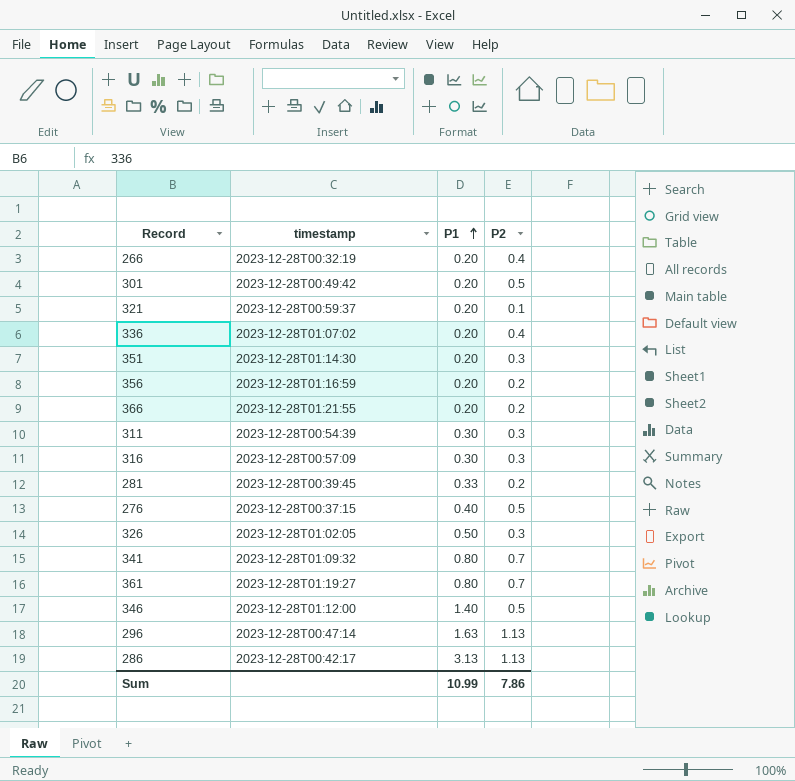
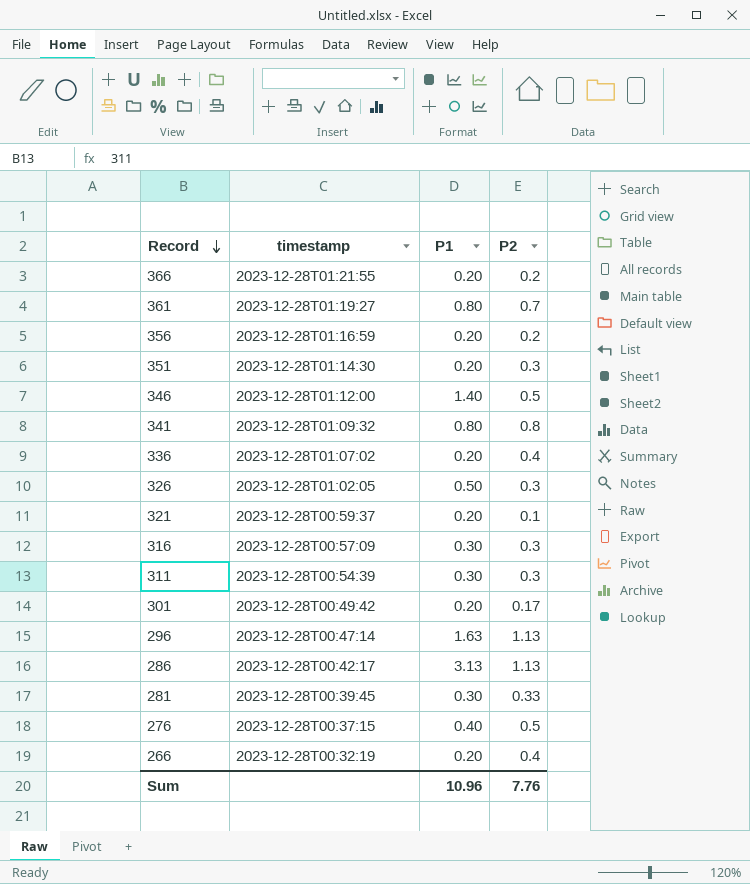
row order: P1 ascending -> Record descending
341 | P2: 0.7 -> 0.8
301 | P2: 0.5 -> 0.17
281 | P1: 0.33 -> 0.30
281 | P2: 0.2 -> 0.33
Sum | P1: 10.99 -> 10.96
Sum | P2: 7.86 -> 7.76

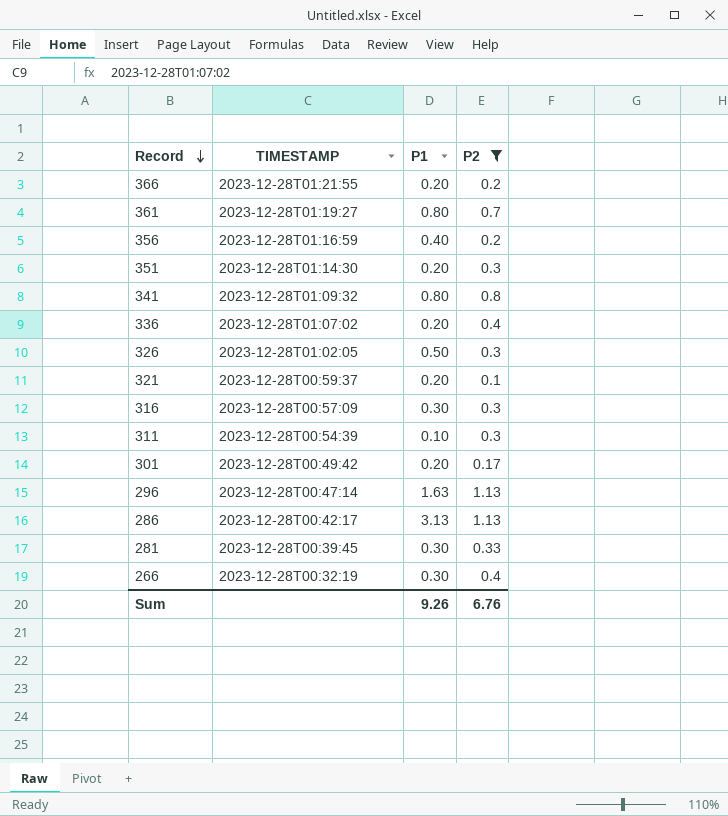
filter: none -> P2 != 0.5
column name: timestamp -> TIMESTAMP
356 | P1: 0.20 -> 0.40
311 | P1: 0.30 -> 0.10
266 | P1: 0.20 -> 0.30
Sum | P1: 10.96 -> 9.26
Sum | P2: 7.76 -> 6.76

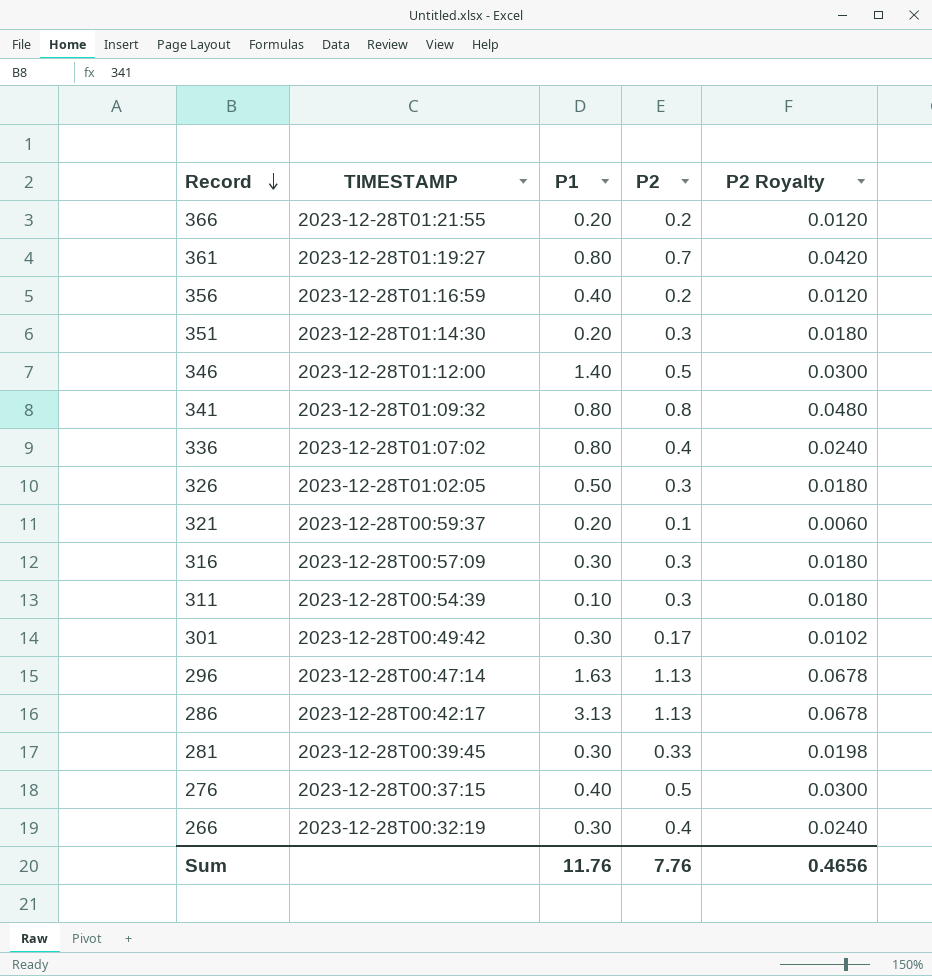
filter: P2 != 0.5 -> none
column P2 Royalty | formula: none -> [P2] * 0.06
336 | P1: 0.20 -> 0.80
301 | P1: 0.20 -> 0.30
Sum | P1: 9.26 -> 11.76
Sum | P2: 6.76 -> 7.76

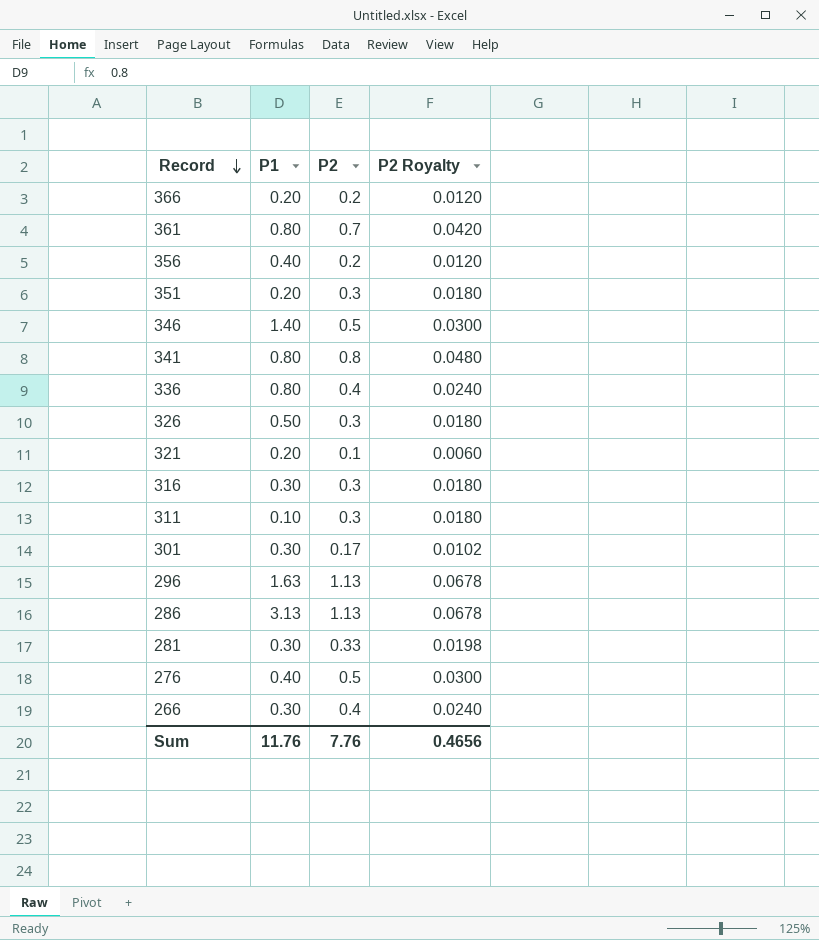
column TIMESTAMP | position: 2 -> none

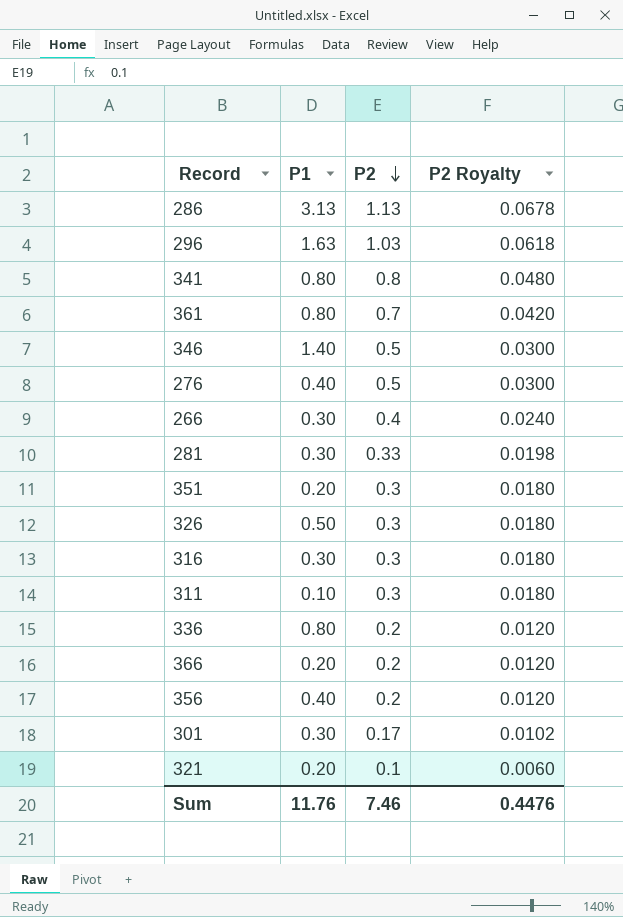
row order: Record descending -> P2 descending
296 | P2: 1.13 -> 1.03
296 | P2 Royalty: 0.0678 -> 0.0618
336 | P2: 0.4 -> 0.2
336 | P2 Royalty: 0.0240 -> 0.0120
Sum | P2: 7.76 -> 7.46
Sum | P2 Royalty: 0.4656 -> 0.4476

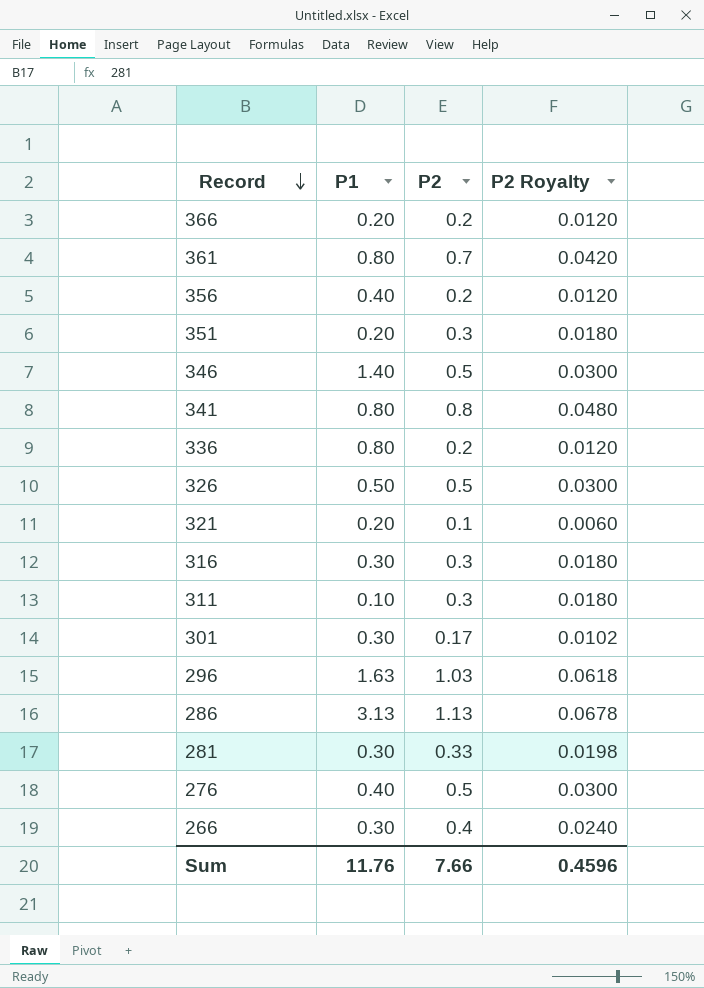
row order: P2 descending -> Record descending
326 | P2: 0.3 -> 0.5
326 | P2 Royalty: 0.0180 -> 0.0300
Sum | P2: 7.46 -> 7.66
Sum | P2 Royalty: 0.4476 -> 0.4596

